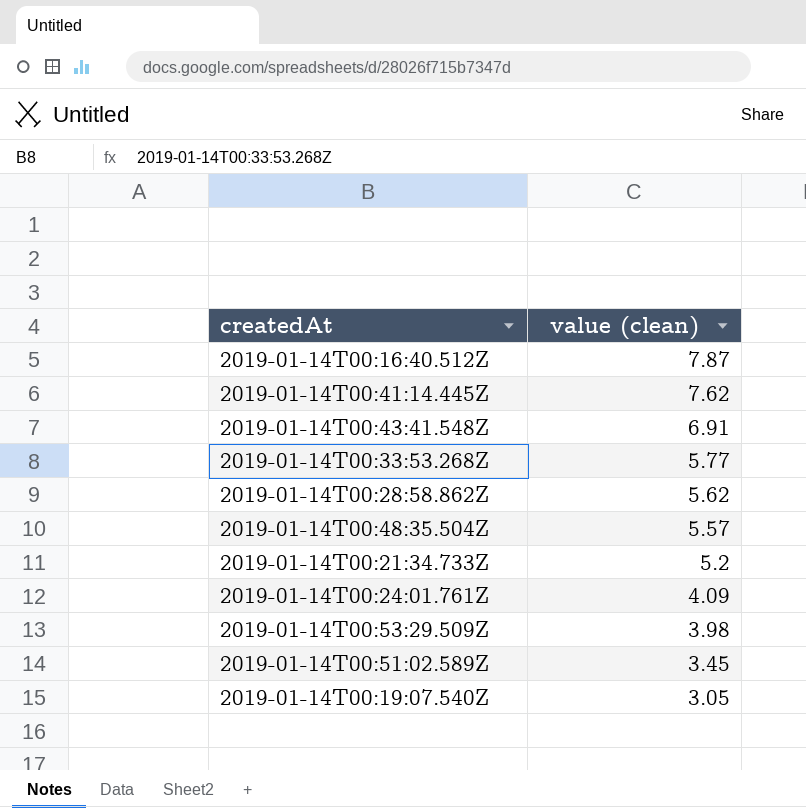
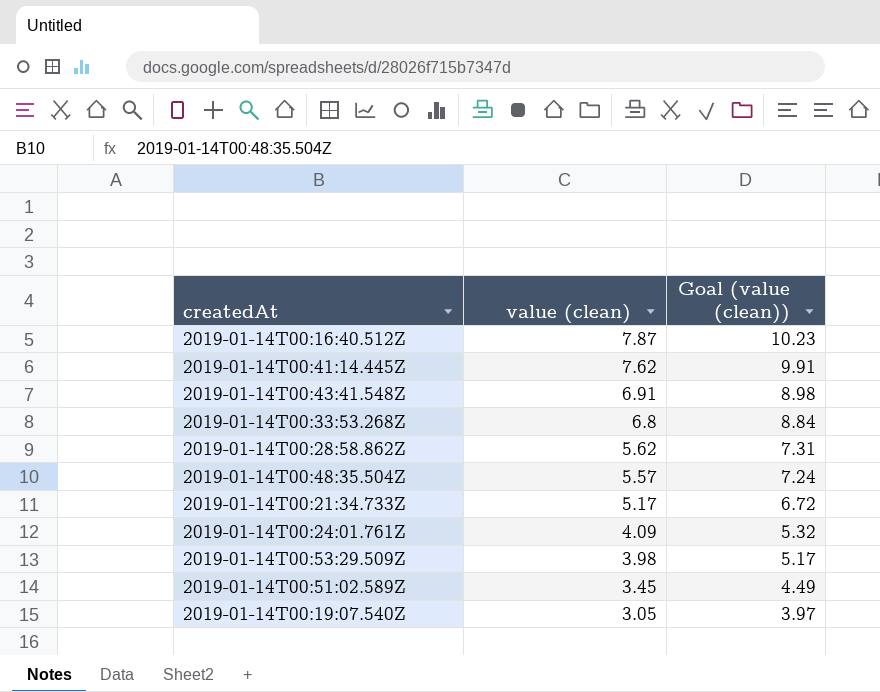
column Goal (value (clean)) | formula: none -> [value (clean)] * 1.3
2019-01-14T00:33:53.268Z | value (clean): 5.77 -> 6.8
2019-01-14T00:21:34.733Z | value (clean): 5.2 -> 5.17

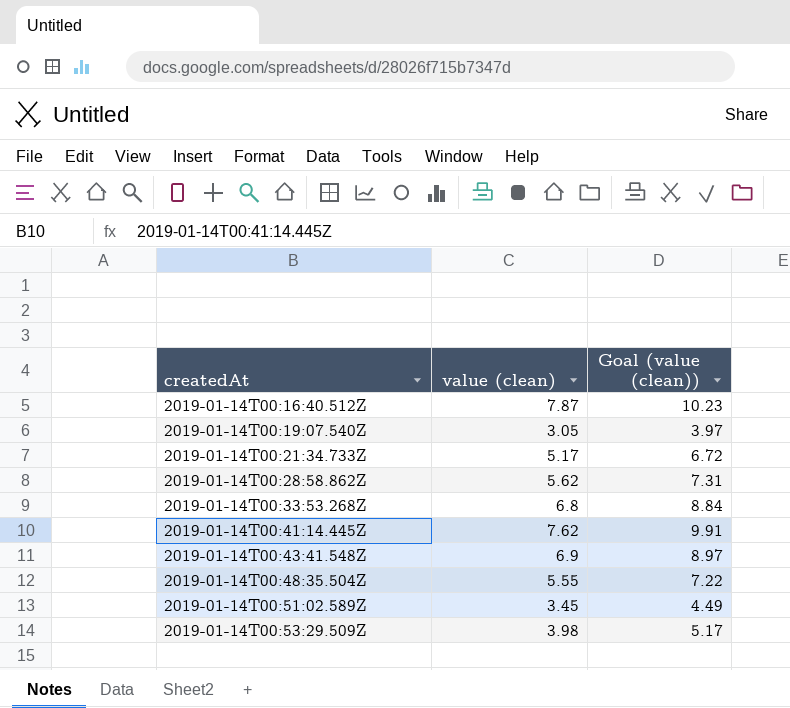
row order: value (clean) descending -> createdAt ascending
row 2019-01-14T00:24:01.761Z: 4.09 | 5.32 -> none
2019-01-14T00:43:41.548Z | value (clean): 6.91 -> 6.9
2019-01-14T00:43:41.548Z | Goal (value (clean)): 8.98 -> 8.97
2019-01-14T00:48:35.504Z | value (clean): 5.57 -> 5.55
2019-01-14T00:48:35.504Z | Goal (value (clean)): 7.24 -> 7.22

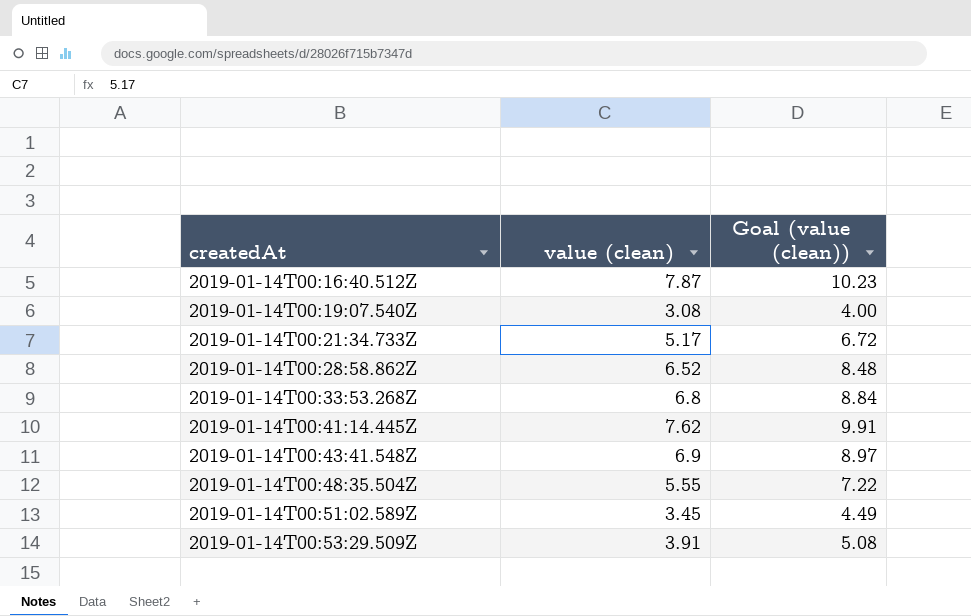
2019-01-14T00:19:07.540Z | value (clean): 3.05 -> 3.08
2019-01-14T00:19:07.540Z | Goal (value (clean)): 3.97 -> 4.00
2019-01-14T00:28:58.862Z | value (clean): 5.62 -> 6.52
2019-01-14T00:28:58.862Z | Goal (value (clean)): 7.31 -> 8.48
2019-01-14T00:53:29.509Z | value (clean): 3.98 -> 3.91
2019-01-14T00:53:29.509Z | Goal (value (clean)): 5.17 -> 5.08

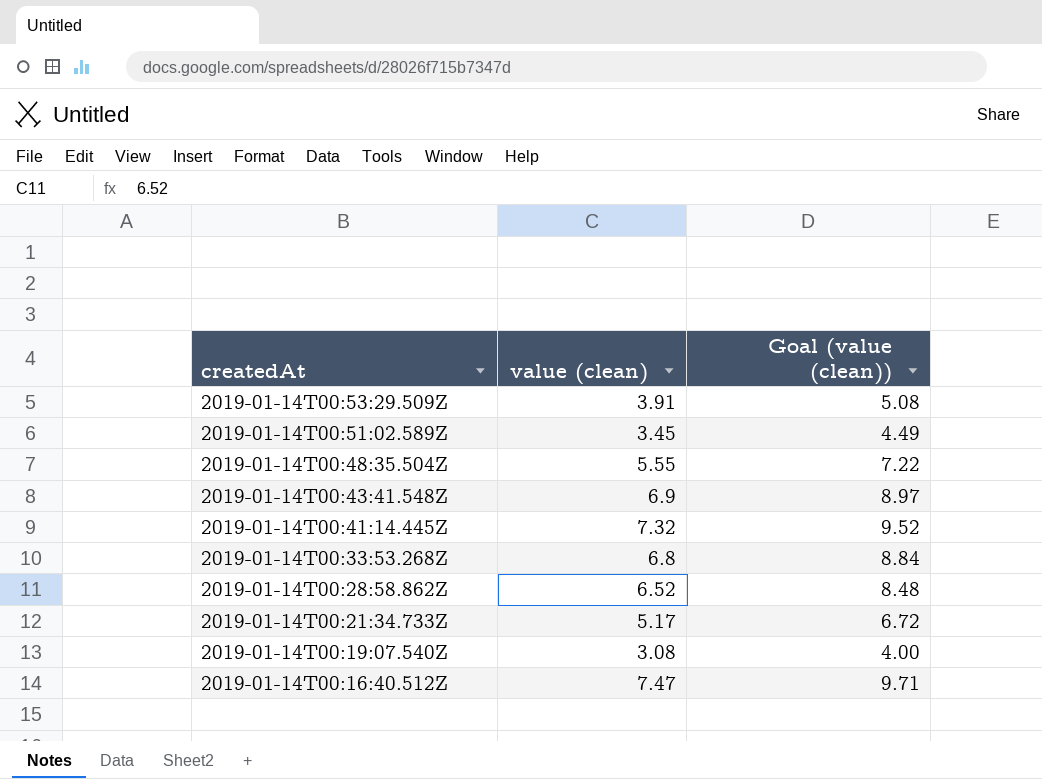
row order: createdAt ascending -> createdAt descending
2019-01-14T00:41:14.445Z | value (clean): 7.62 -> 7.32
2019-01-14T00:41:14.445Z | Goal (value (clean)): 9.91 -> 9.52
2019-01-14T00:16:40.512Z | value (clean): 7.87 -> 7.47
2019-01-14T00:16:40.512Z | Goal (value (clean)): 10.23 -> 9.71

